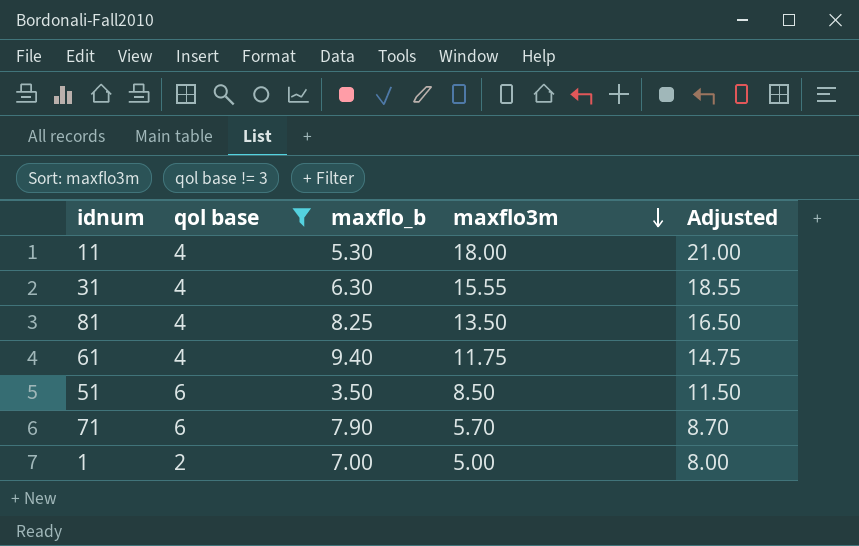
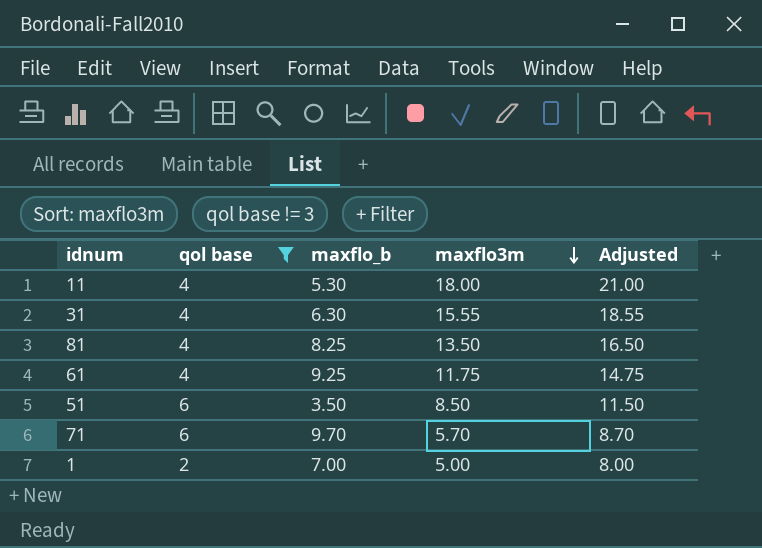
61 | maxflo_b: 9.40 -> 9.25
71 | maxflo_b: 7.90 -> 9.70

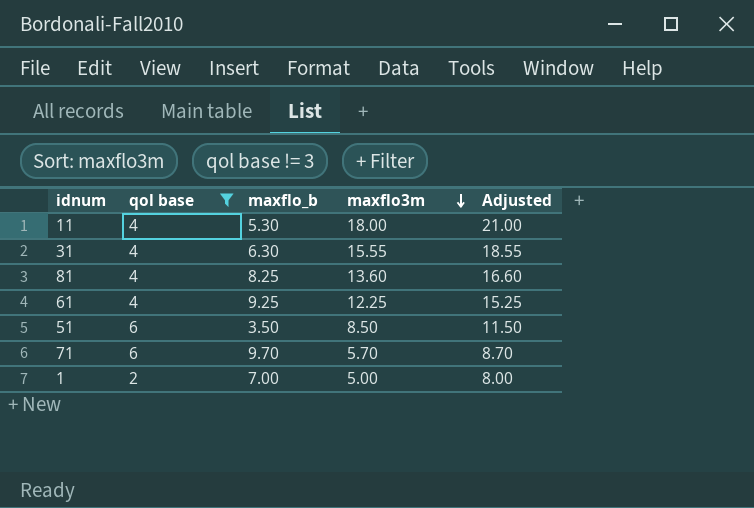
81 | maxflo3m: 13.50 -> 13.60
81 | Adjusted: 16.50 -> 16.60
61 | maxflo3m: 11.75 -> 12.25
61 | Adjusted: 14.75 -> 15.25

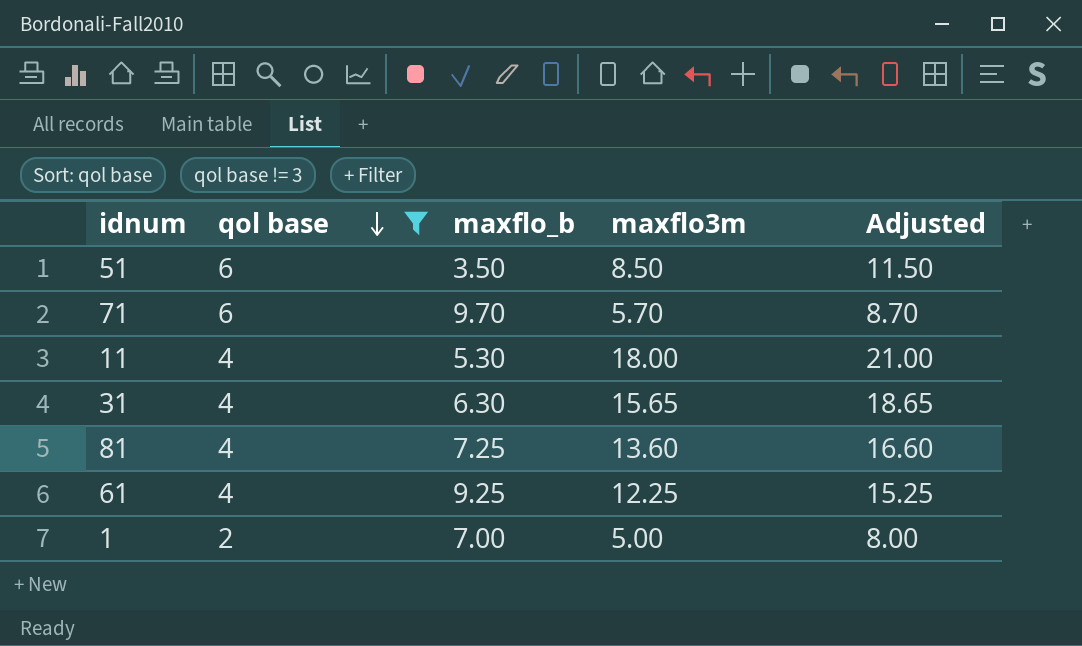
row order: maxflo3m descending -> qol base descending
31 | maxflo3m: 15.55 -> 15.65
31 | Adjusted: 18.55 -> 18.65
81 | maxflo_b: 8.25 -> 7.25

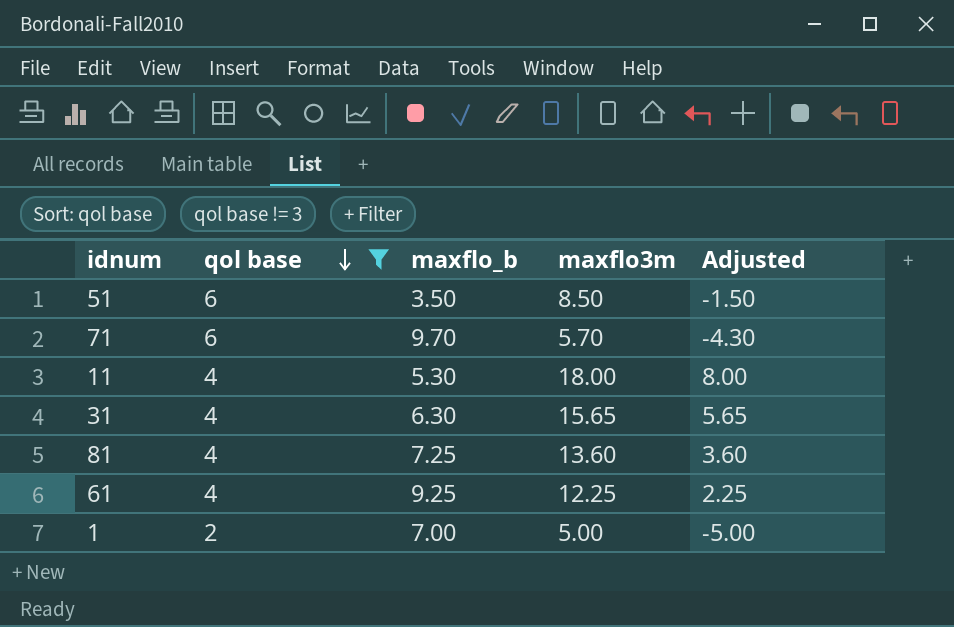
column Adjusted | formula: [maxflo3m] + 3 -> [maxflo3m] - 10

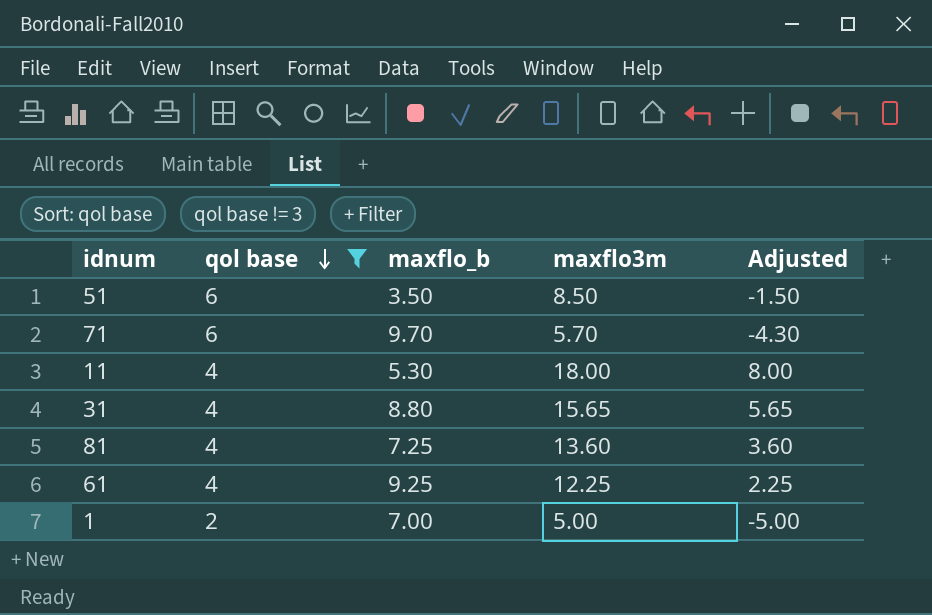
31 | maxflo_b: 6.30 -> 8.80

